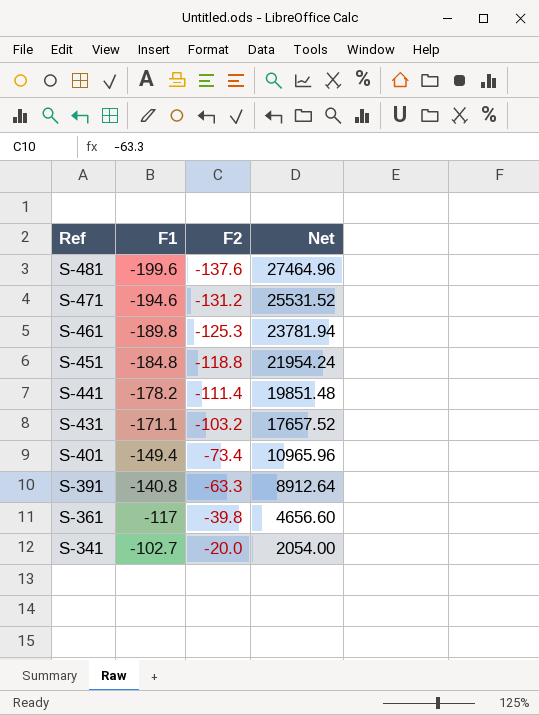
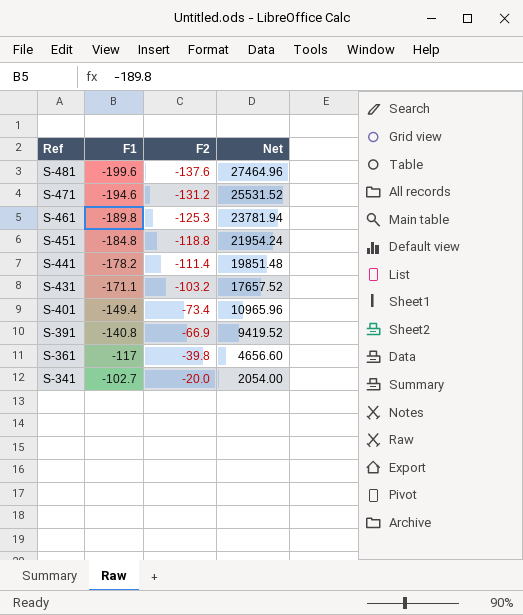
S-391 | F2: -63.3 -> -66.9
S-391 | Net: 8912.64 -> 9419.52

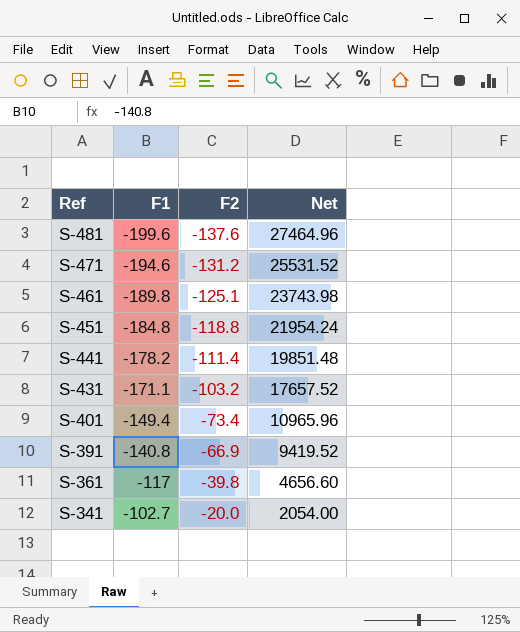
S-461 | F2: -125.3 -> -125.1
S-461 | Net: 23781.94 -> 23743.98

